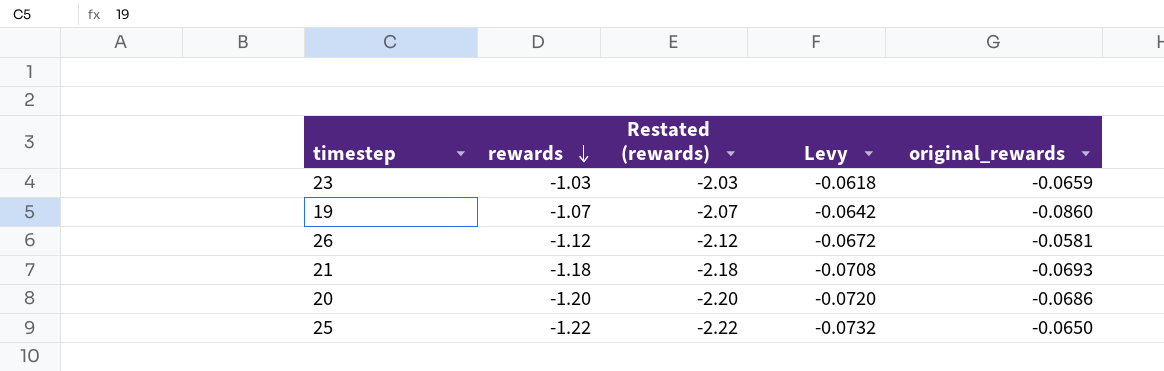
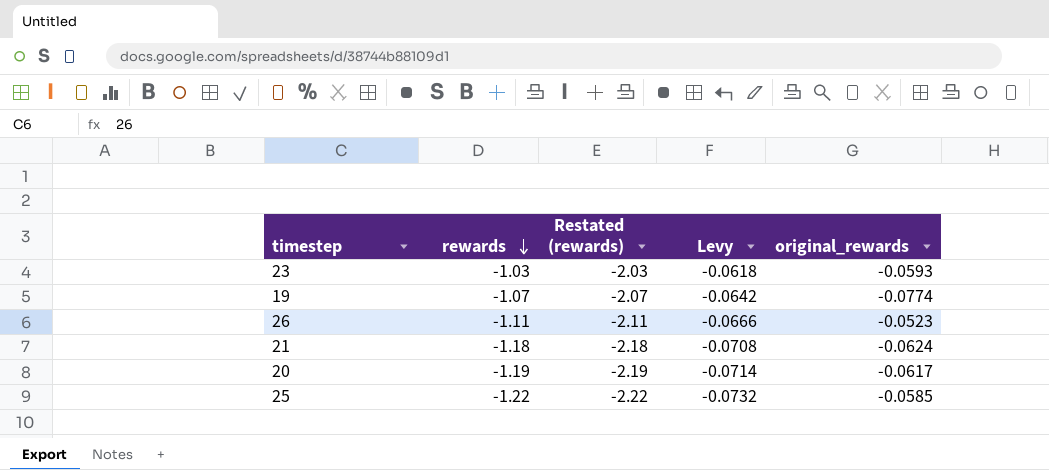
23 | original_rewards: -0.0659 -> -0.0593
19 | original_rewards: -0.0860 -> -0.0774
26 | rewards: -1.12 -> -1.11
26 | Restated (rewards): -2.12 -> -2.11
26 | Levy: -0.0672 -> -0.0666
26 | original_rewards: -0.0581 -> -0.0523
21 | original_rewards: -0.0693 -> -0.0624
20 | rewards: -1.20 -> -1.19
20 | Restated (rewards): -2.20 -> -2.19
20 | Levy: -0.0720 -> -0.0714
20 | original_rewards: -0.0686 -> -0.0617
25 | original_rewards: -0.0650 -> -0.0585

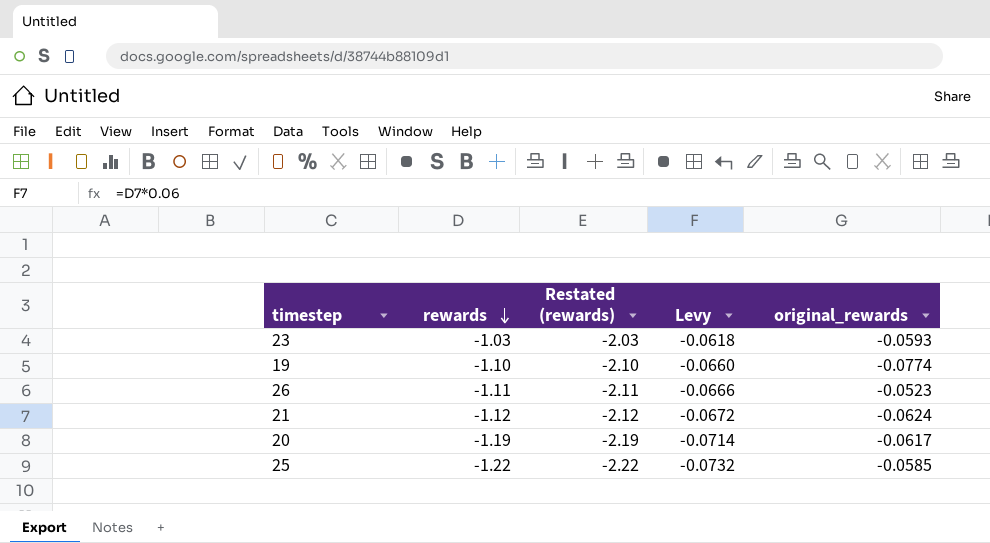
19 | rewards: -1.07 -> -1.10
19 | Restated (rewards): -2.07 -> -2.10
19 | Levy: -0.0642 -> -0.0660
21 | rewards: -1.18 -> -1.12
21 | Restated (rewards): -2.18 -> -2.12
21 | Levy: -0.0708 -> -0.0672

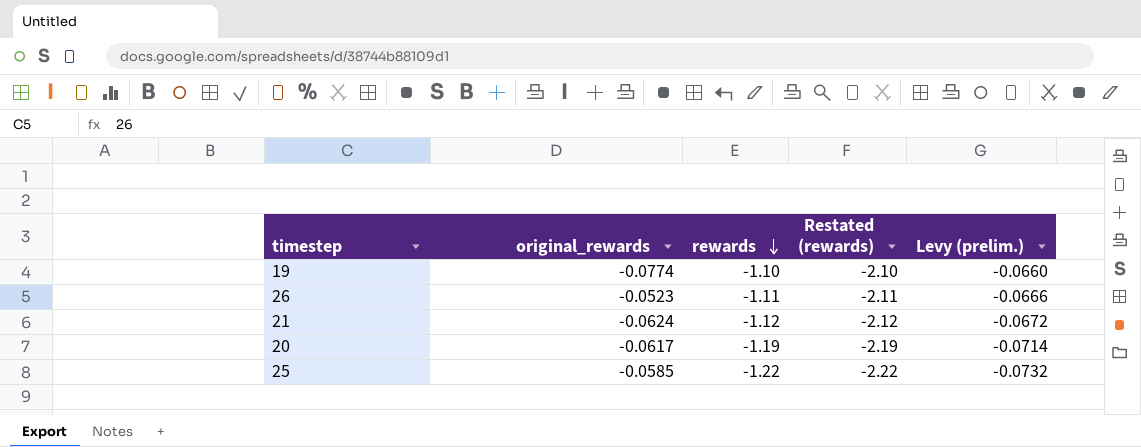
column original_rewards | position: 5 -> 2
column name: Levy -> Levy (prelim.)
row 23: -1.03 | -2.03 | -0.0618 | -0.0593 -> none

